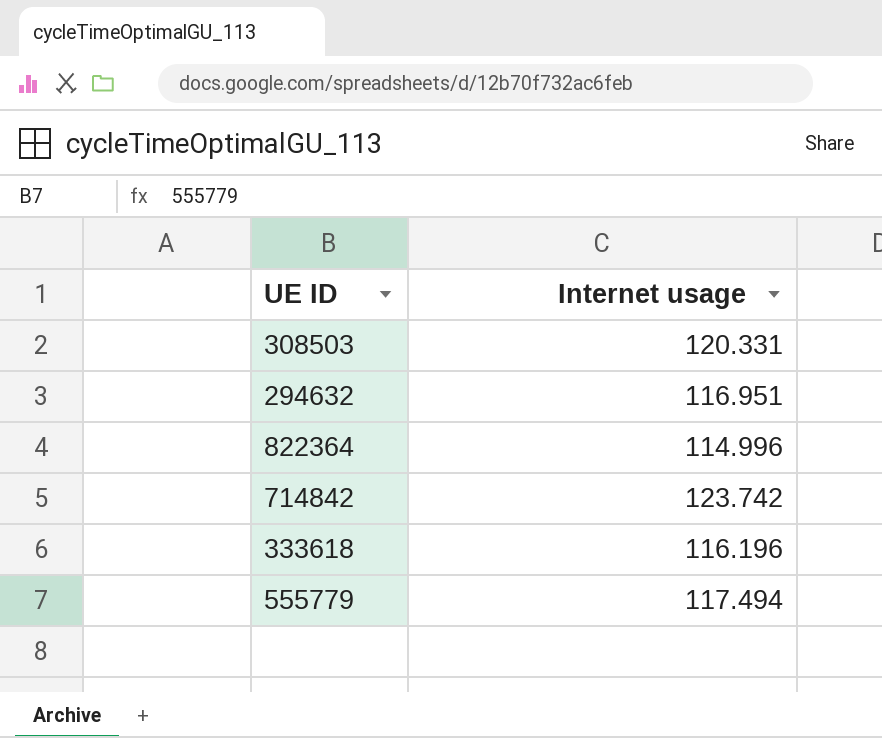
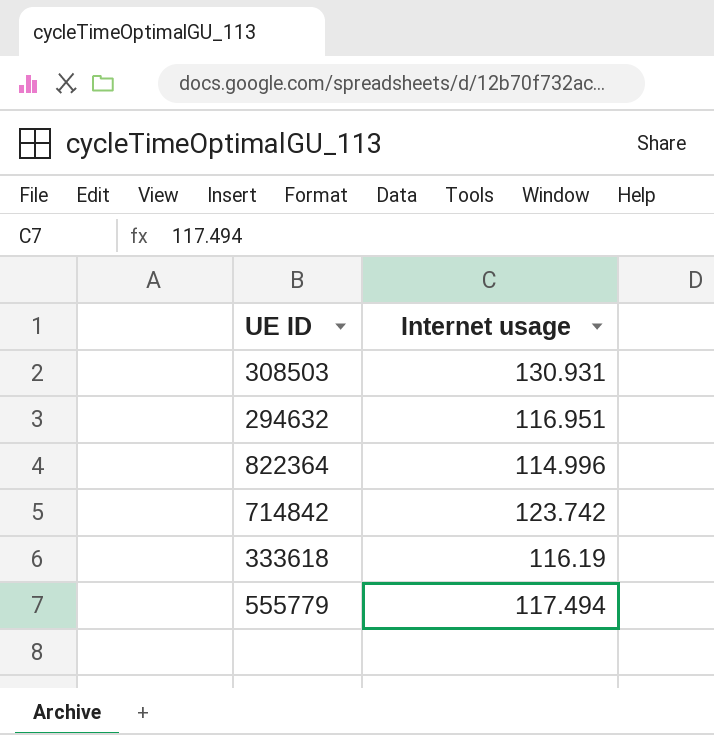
308503 | Internet usage: 120.331 -> 130.931
333618 | Internet usage: 116.196 -> 116.19

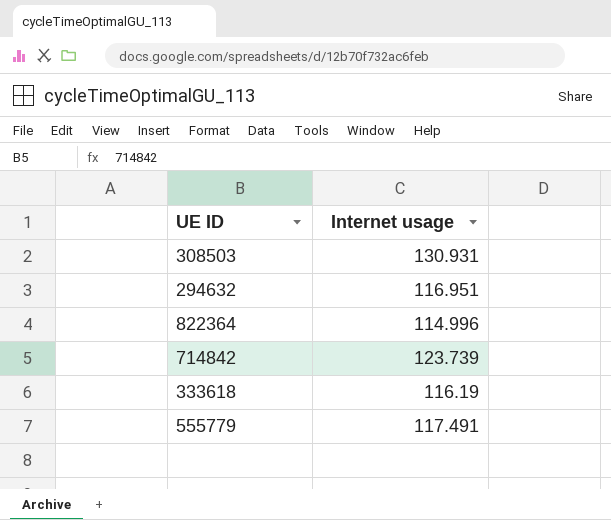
714842 | Internet usage: 123.742 -> 123.739
555779 | Internet usage: 117.494 -> 117.491

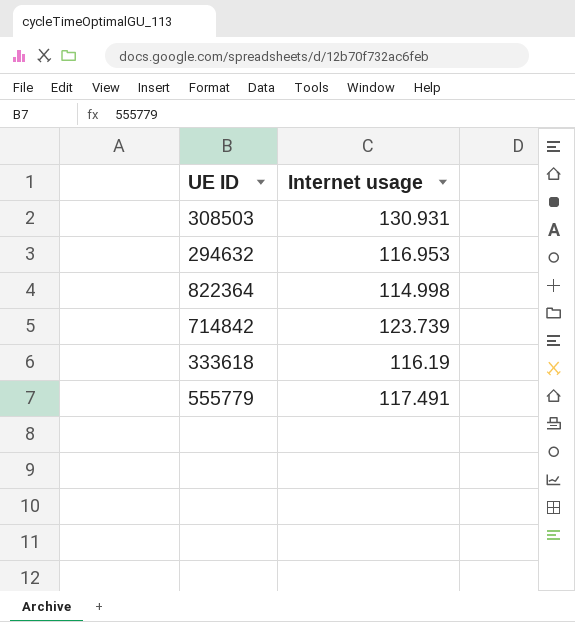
294632 | Internet usage: 116.951 -> 116.953
822364 | Internet usage: 114.996 -> 114.998

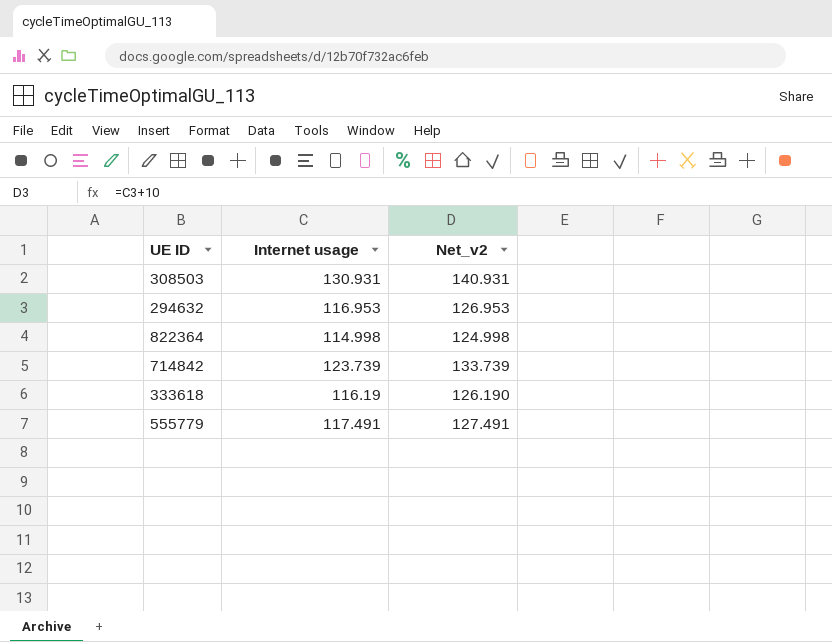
column Net_v2 | formula: none -> [Internet usage] + 10

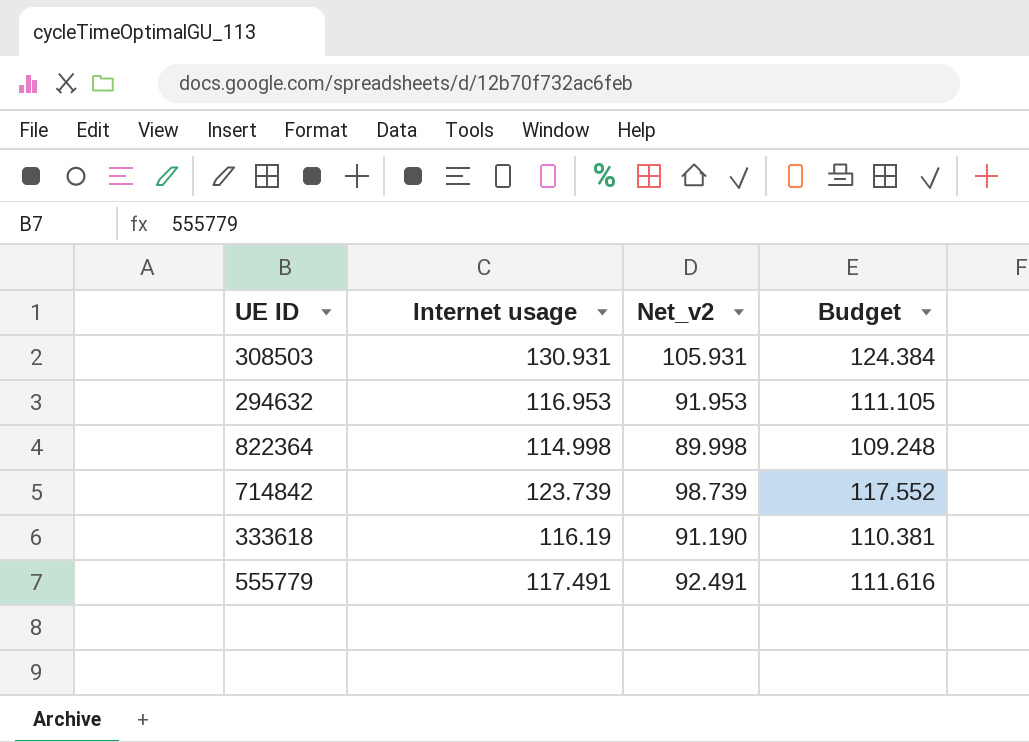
column Net_v2 | formula: [Internet usage] + 10 -> [Internet usage] - 25
column Budget | formula: none -> [Internet usage] * 0.95

